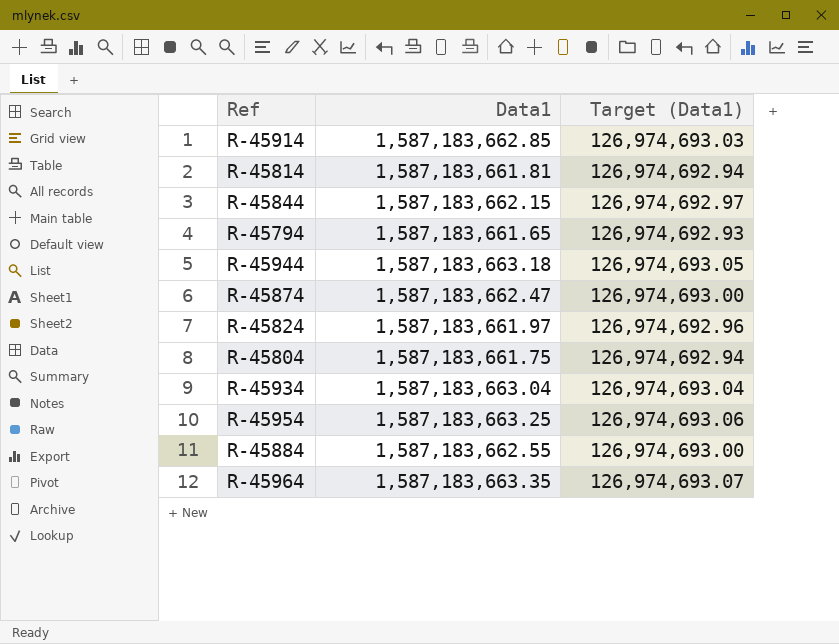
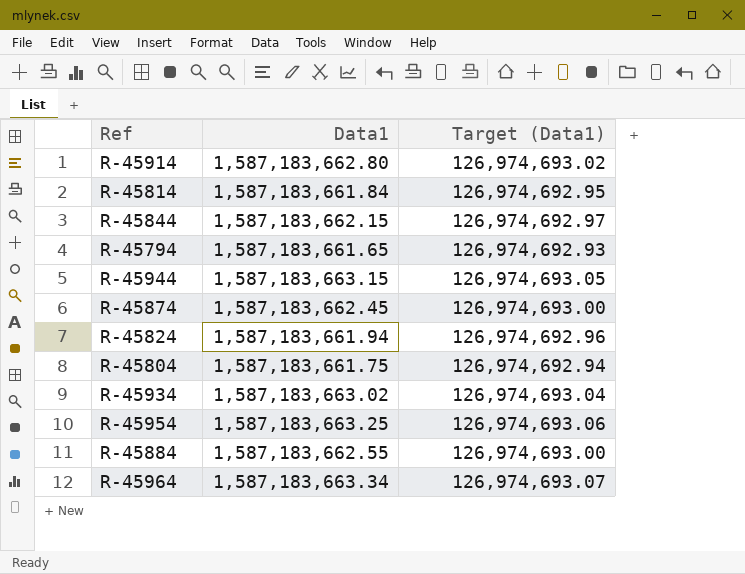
R-45914 | Data1: 1,587,183,662.85 -> 1,587,183,662.80
R-45914 | Target (Data1): 126,974,693.03 -> 126,974,693.02
R-45814 | Data1: 1,587,183,661.81 -> 1,587,183,661.84
R-45814 | Target (Data1): 126,974,692.94 -> 126,974,692.95
R-45944 | Data1: 1,587,183,663.18 -> 1,587,183,663.15
R-45874 | Data1: 1,587,183,662.47 -> 1,587,183,662.45
R-45824 | Data1: 1,587,183,661.97 -> 1,587,183,661.94
R-45934 | Data1: 1,587,183,663.04 -> 1,587,183,663.02
R-45964 | Data1: 1,587,183,663.35 -> 1,587,183,663.34

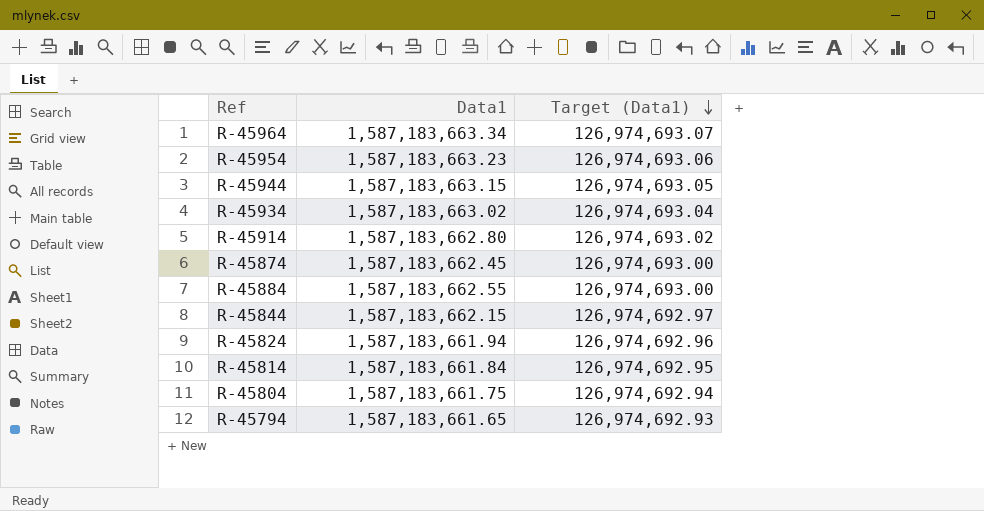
row order: none -> Target (Data1) descending
R-45954 | Data1: 1,587,183,663.25 -> 1,587,183,663.23

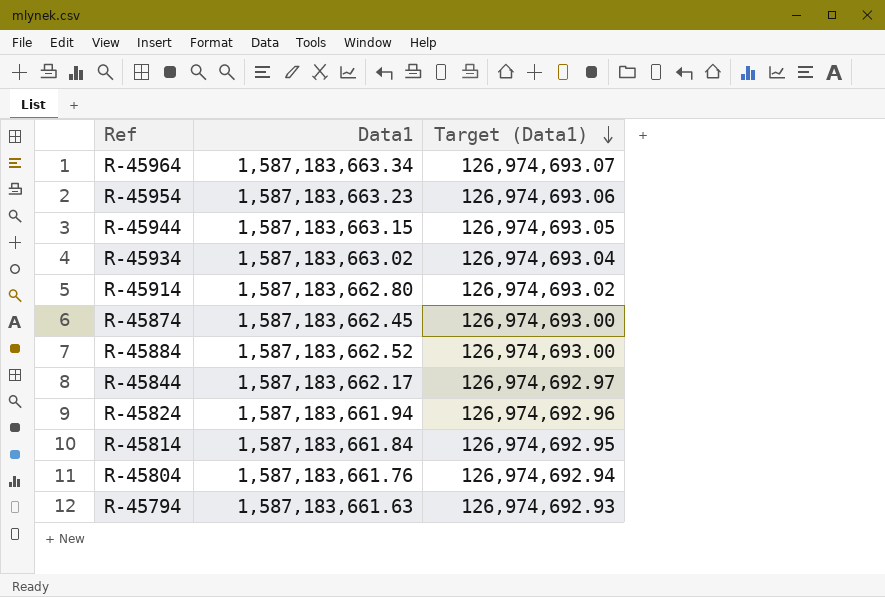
R-45884 | Data1: 1,587,183,662.55 -> 1,587,183,662.52
R-45844 | Data1: 1,587,183,662.15 -> 1,587,183,662.17
R-45804 | Data1: 1,587,183,661.75 -> 1,587,183,661.76
R-45794 | Data1: 1,587,183,661.65 -> 1,587,183,661.63

